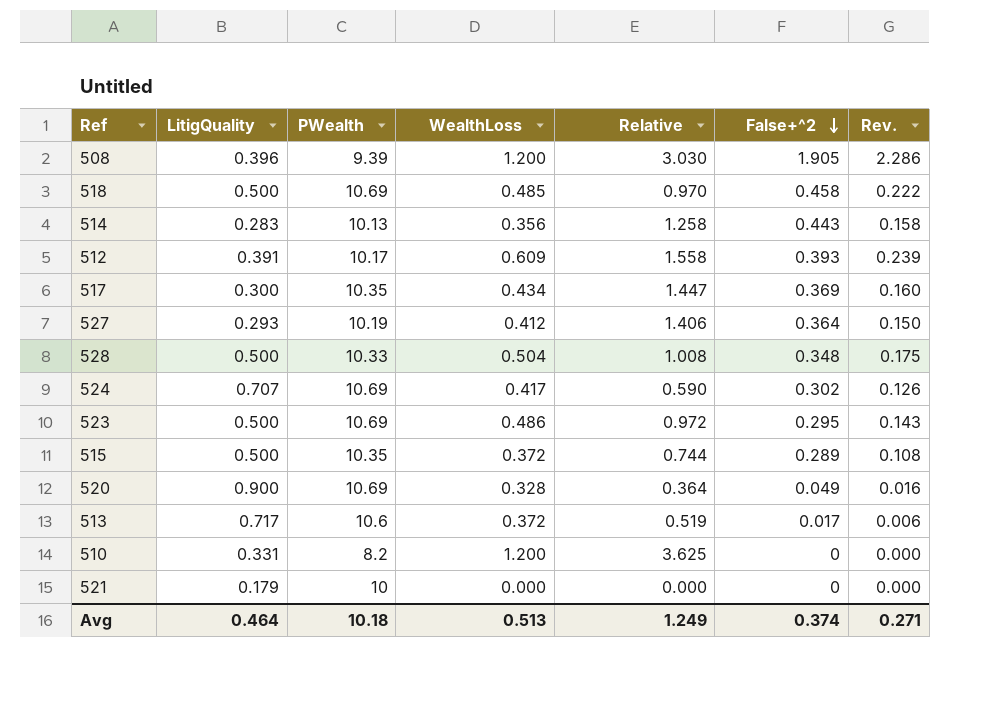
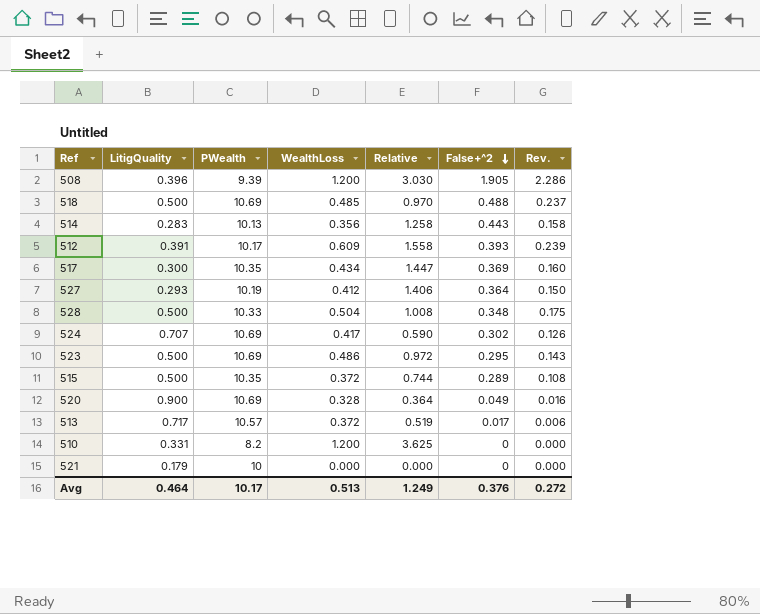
518 | False+^2: 0.458 -> 0.488
518 | Rev.: 0.222 -> 0.237
513 | PWealth: 10.6 -> 10.57
Avg | PWealth: 10.18 -> 10.17
Avg | False+^2: 0.374 -> 0.376
Avg | Rev.: 0.271 -> 0.272

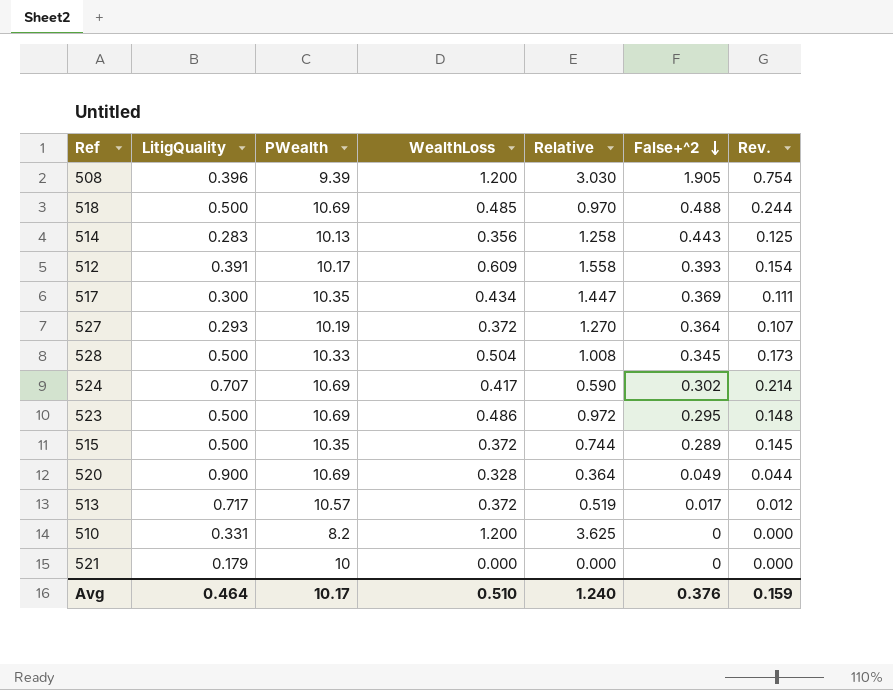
column Rev. | formula: [WealthLoss] * [False+^2] -> [LitigQuality] * [False+^2]
527 | WealthLoss: 0.412 -> 0.372
527 | Relative: 1.406 -> 1.270
528 | False+^2: 0.348 -> 0.345
Avg | WealthLoss: 0.513 -> 0.510
Avg | Relative: 1.249 -> 1.240
Avg | Rev.: 0.272 -> 0.159

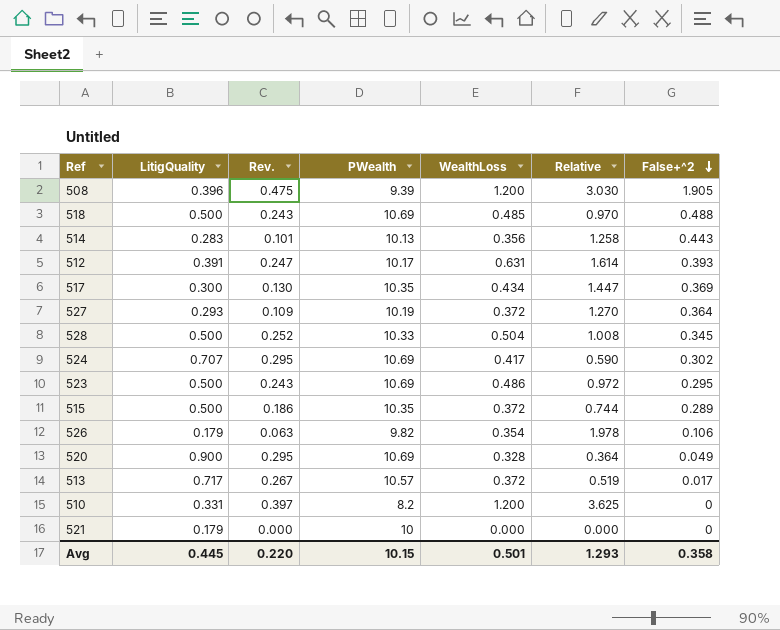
column Rev. | formula: [LitigQuality] * [False+^2] -> [LitigQuality] * [WealthLoss]
column Rev. | position: 7 -> 3
512 | WealthLoss: 0.609 -> 0.631
512 | Relative: 1.558 -> 1.614
row 526: none -> 0.179 | 0.063 | 9.82 | 0.354 | 1.978 | 0.106
Avg | LitigQuality: 0.464 -> 0.445
Avg | Rev.: 0.159 -> 0.220
Avg | PWealth: 10.17 -> 10.15
Avg | WealthLoss: 0.510 -> 0.501
Avg | Relative: 1.240 -> 1.293
Avg | False+^2: 0.376 -> 0.358

